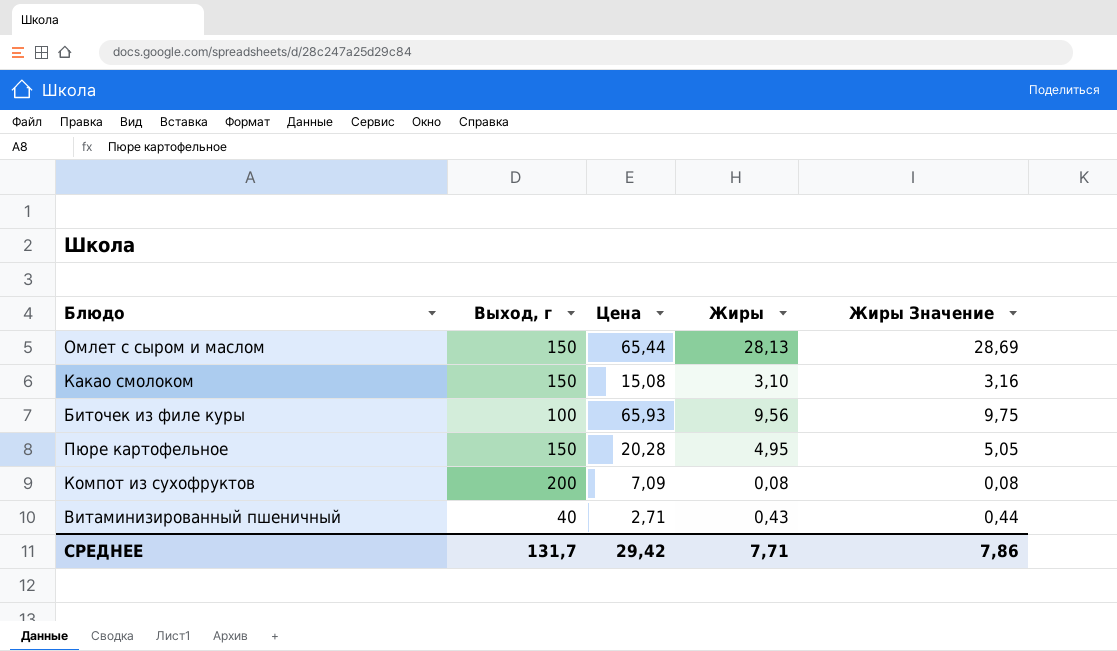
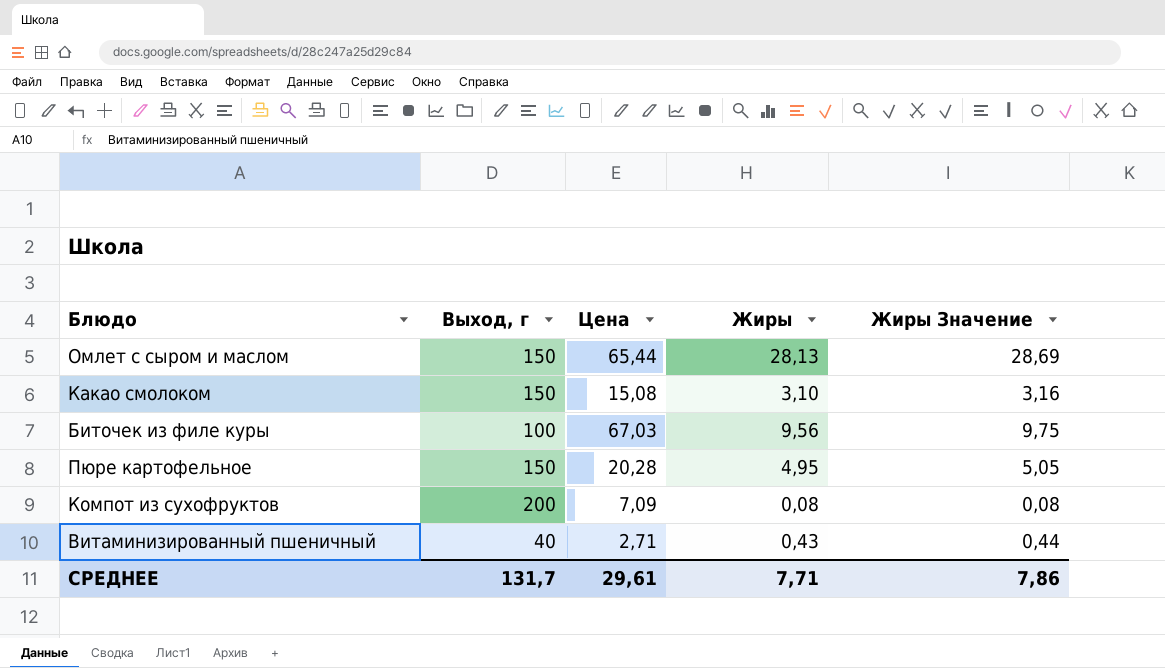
Биточек из филе куры | Цена: 65,93 -> 67,03
СРЕДНЕЕ | Цена: 29,42 -> 29,61

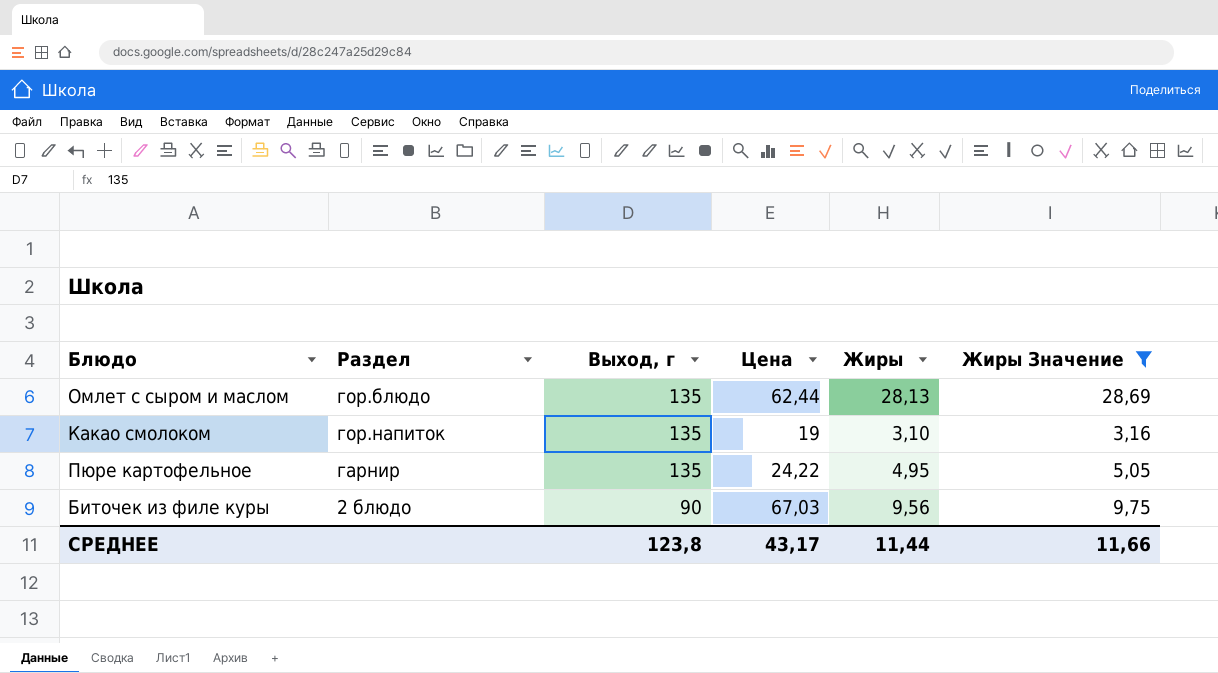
filter: none -> Жиры Значение >= 3,16
row order: none -> Выход, г descending
column Раздел | position: none -> 2
Омлет с сыром и маслом | Выход, г: 150 -> 135
Омлет с сыром и маслом | Цена: 65,44 -> 62,44
Какао смолоком | Выход, г: 150 -> 135
Какао смолоком | Цена: 15,08 -> 19
Пюре картофельное | Выход, г: 150 -> 135
Пюре картофельное | Цена: 20,28 -> 24,22
Биточек из филе куры | Выход, г: 100 -> 90
СРЕДНЕЕ | Выход, г: 131,7 -> 123,8
СРЕДНЕЕ | Цена: 29,61 -> 43,17
СРЕДНЕЕ | Жиры: 7,71 -> 11,44
СРЕДНЕЕ | Жиры Значение: 7,86 -> 11,66

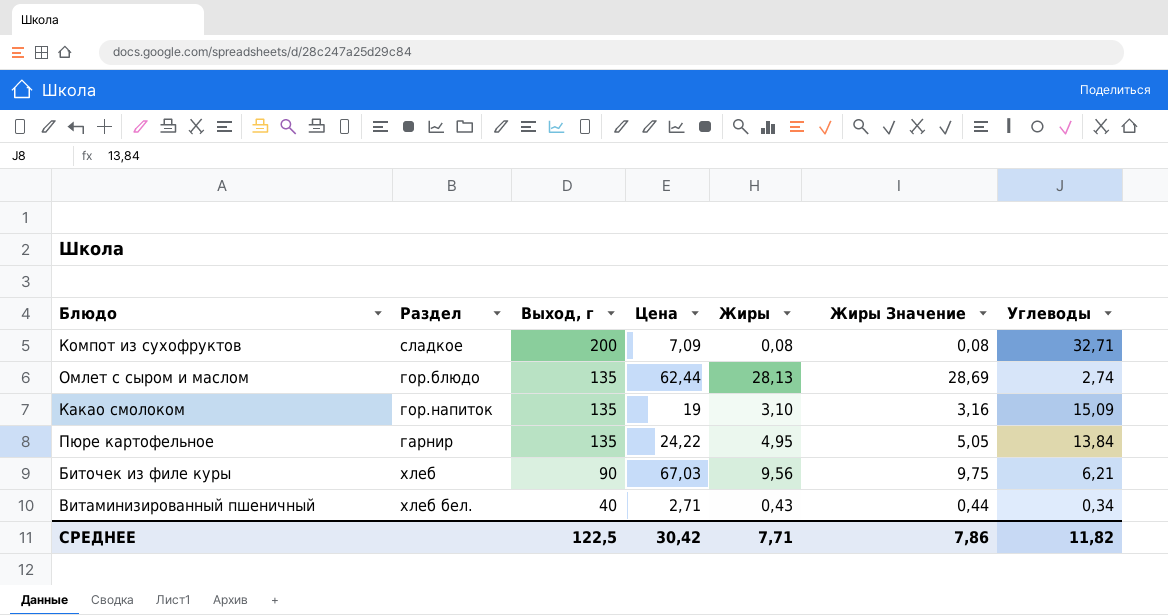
filter: Жиры Значение >= 3,16 -> none
column Углеводы | position: none -> 7
Биточек из филе куры | Раздел: 2 блюдо -> хлеб
СРЕДНЕЕ | Выход, г: 123,8 -> 122,5
СРЕДНЕЕ | Цена: 43,17 -> 30,42
СРЕДНЕЕ | Жиры: 11,44 -> 7,71
СРЕДНЕЕ | Жиры Значение: 11,66 -> 7,86

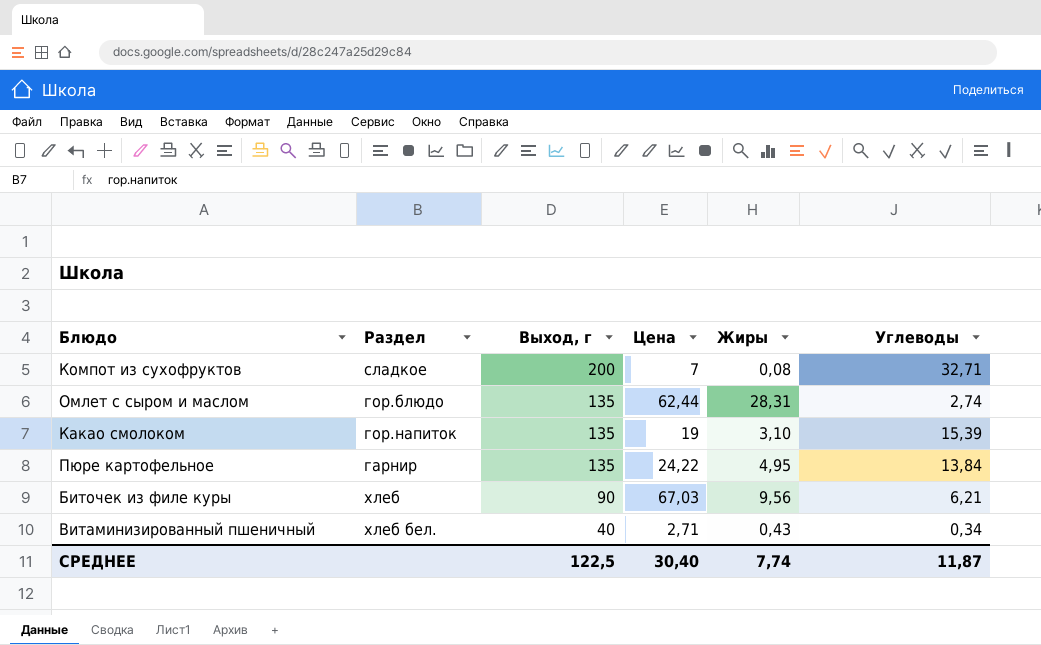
column Жиры Значение | formula: [Жиры] * 1,02 -> none
Компот из сухофруктов | Цена: 7,09 -> 7
Омлет с сыром и маслом | Жиры: 28,13 -> 28,31
Какао смолоком | Углеводы: 15,09 -> 15,39
СРЕДНЕЕ | Цена: 30,42 -> 30,40
СРЕДНЕЕ | Жиры: 7,71 -> 7,74
СРЕДНЕЕ | Углеводы: 11,82 -> 11,87

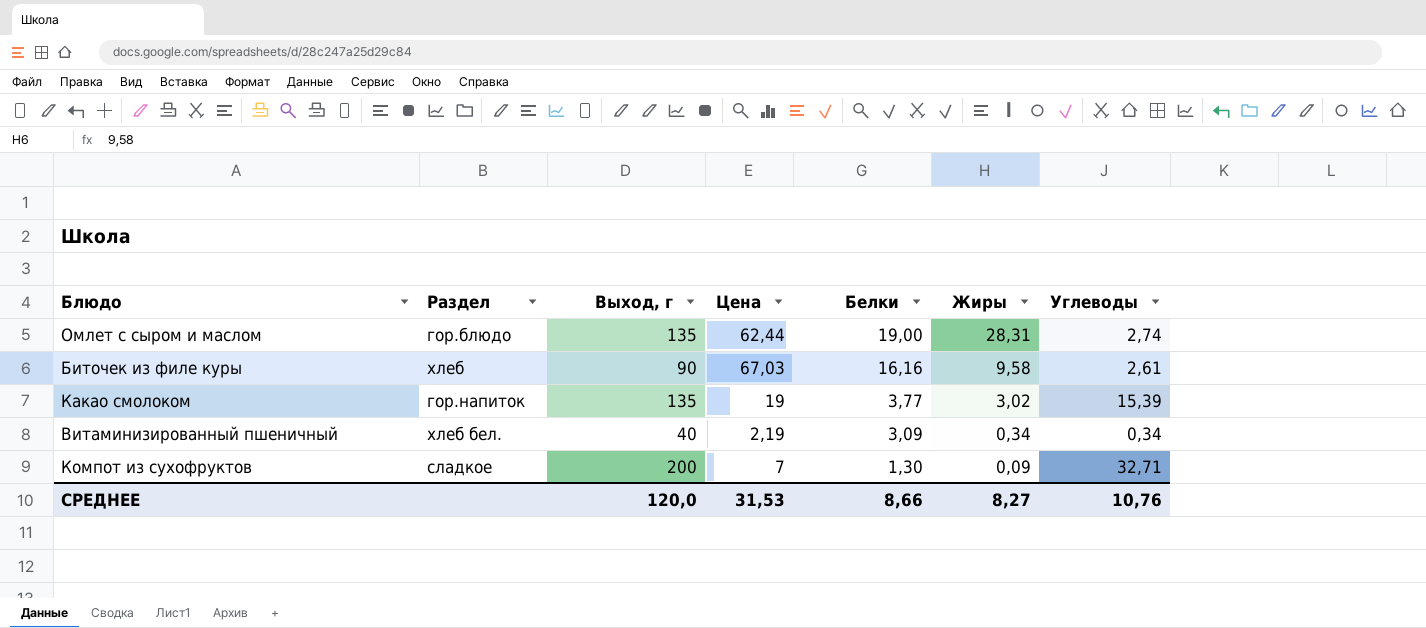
row order: Выход, г descending -> Белки descending
column Белки | position: none -> 5
row Пюре картофельное: гарнир | 135 | 24,22 | 4,95 | 13,84 -> none
Биточек из филе куры | Жиры: 9,56 -> 9,58
Биточек из филе куры | Углеводы: 6,21 -> 2,61
Какао смолоком | Жиры: 3,10 -> 3,02
Витаминизированный пшеничный | Цена: 2,71 -> 2,19
Витаминизированный пшеничный | Жиры: 0,43 -> 0,34
Компот из сухофруктов | Жиры: 0,08 -> 0,09
СРЕДНЕЕ | Выход, г: 122,5 -> 120,0
СРЕДНЕЕ | Цена: 30,40 -> 31,53
СРЕДНЕЕ | Жиры: 7,74 -> 8,27
СРЕДНЕЕ | Углеводы: 11,87 -> 10,76

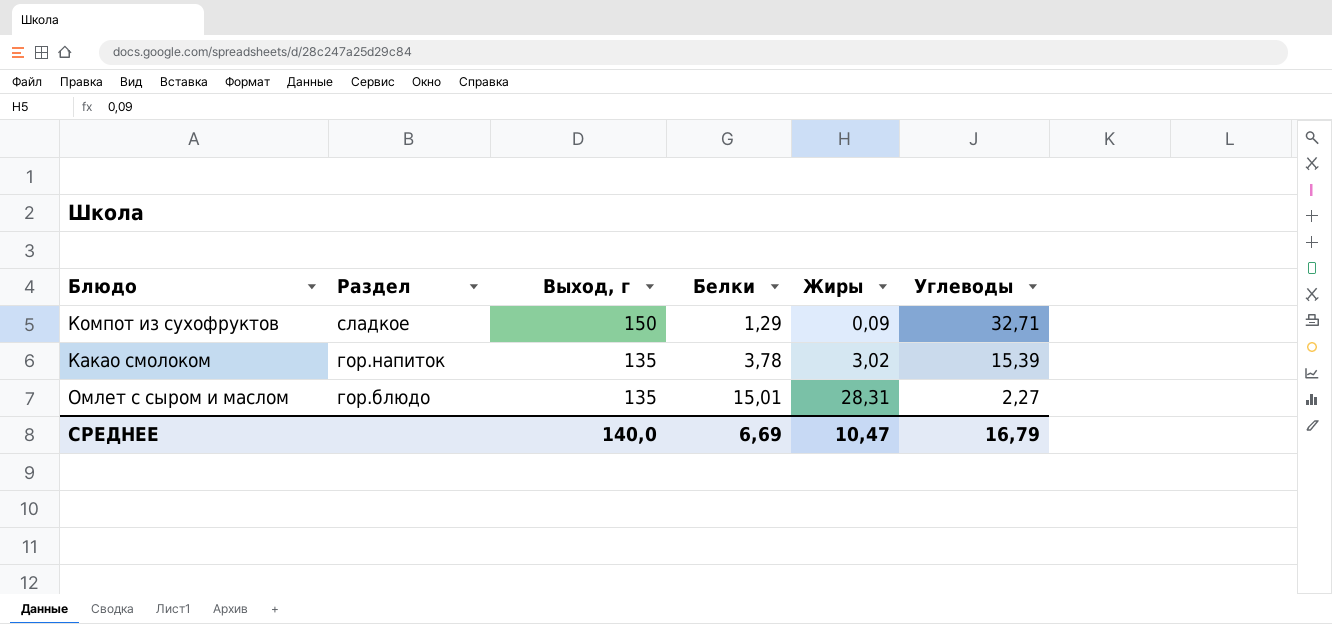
row order: Белки descending -> Раздел descending
column Цена | position: 4 -> none
row Биточек из филе куры: хлеб | 90 | 67,03 | 16,16 | 9,58 | 2,61 -> none
row Витаминизированный пшеничный: хлеб бел. | 40 | 2,19 | 3,09 | 0,34 | 0,34 -> none
Компот из сухофруктов | Выход, г: 200 -> 150
Компот из сухофруктов | Белки: 1,30 -> 1,29
Какао смолоком | Белки: 3,77 -> 3,78
Омлет с сыром и маслом | Белки: 19,00 -> 15,01
Омлет с сыром и маслом | Углеводы: 2,74 -> 2,27
СРЕДНЕЕ | Выход, г: 120,0 -> 140,0
СРЕДНЕЕ | Белки: 8,66 -> 6,69
СРЕДНЕЕ | Жиры: 8,27 -> 10,47
СРЕДНЕЕ | Углеводы: 10,76 -> 16,79

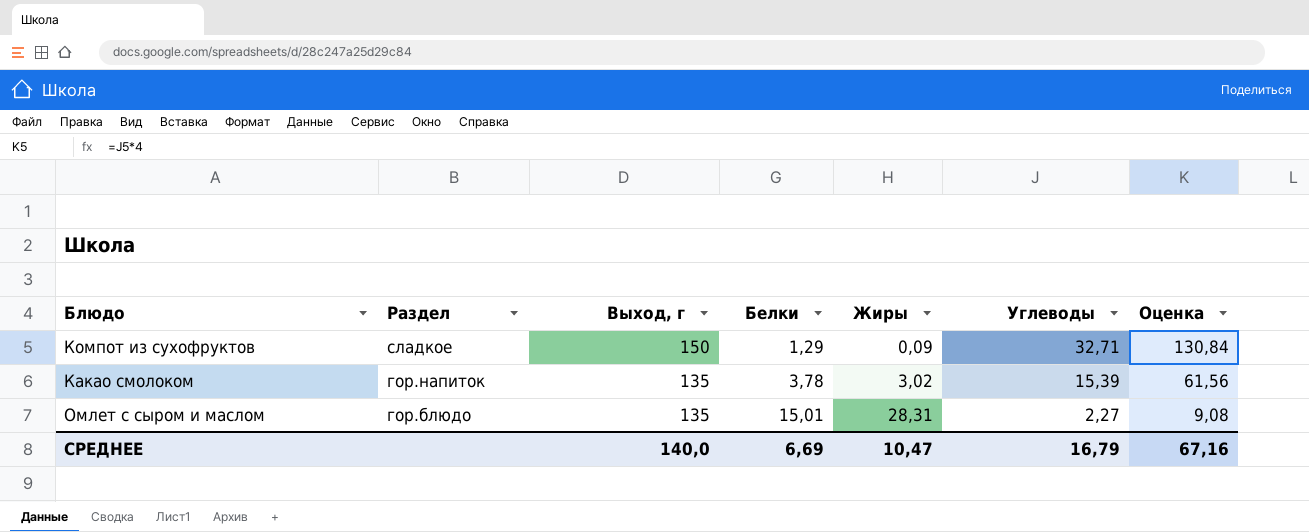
column Оценка | formula: none -> [Углеводы] * 4

